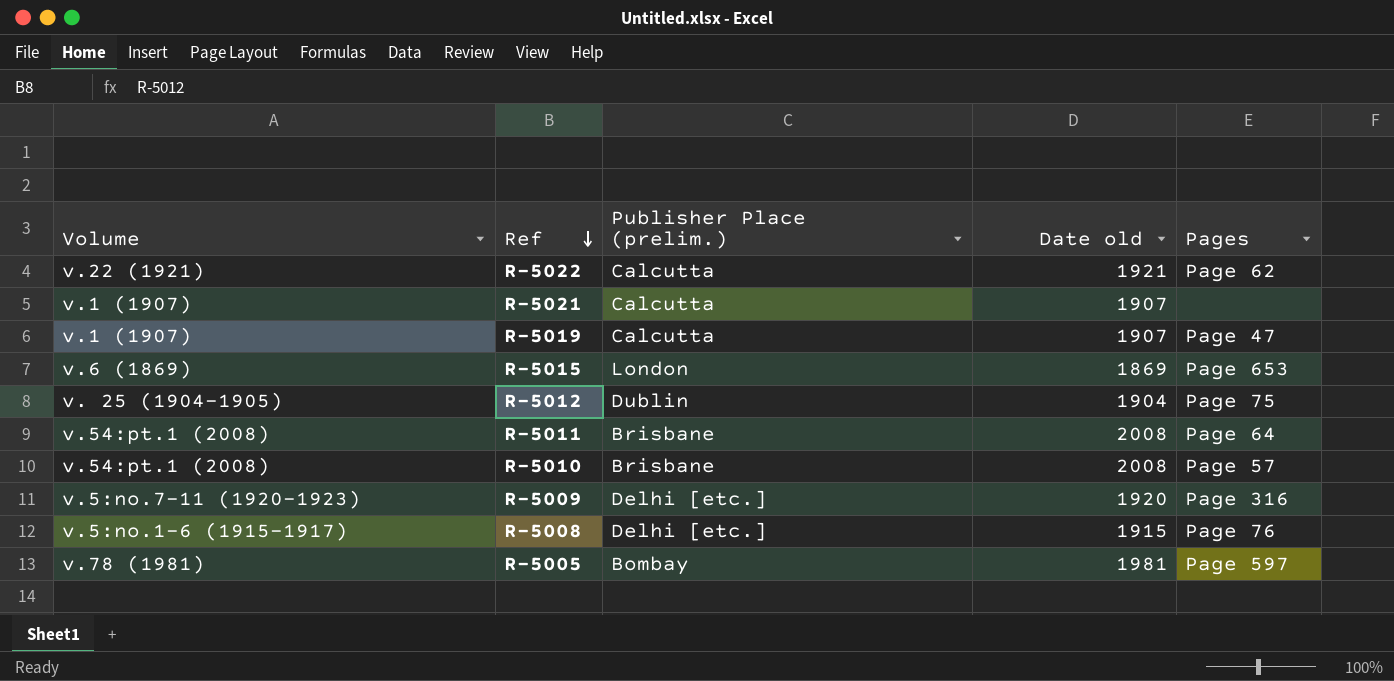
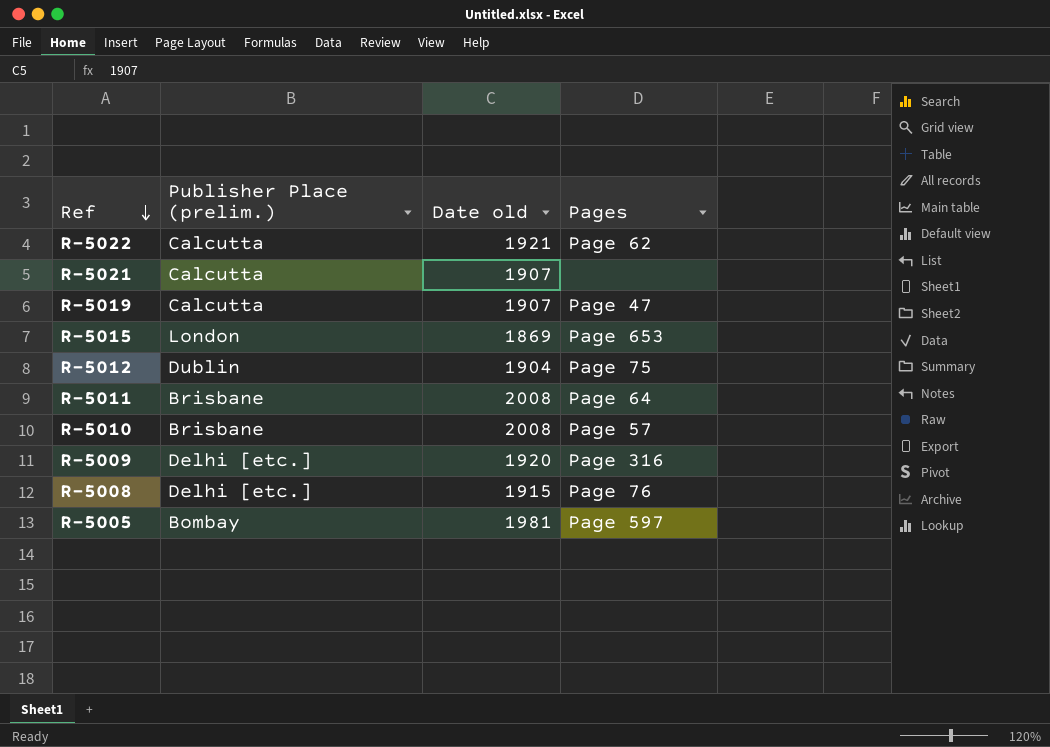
column Volume | position: 1 -> none

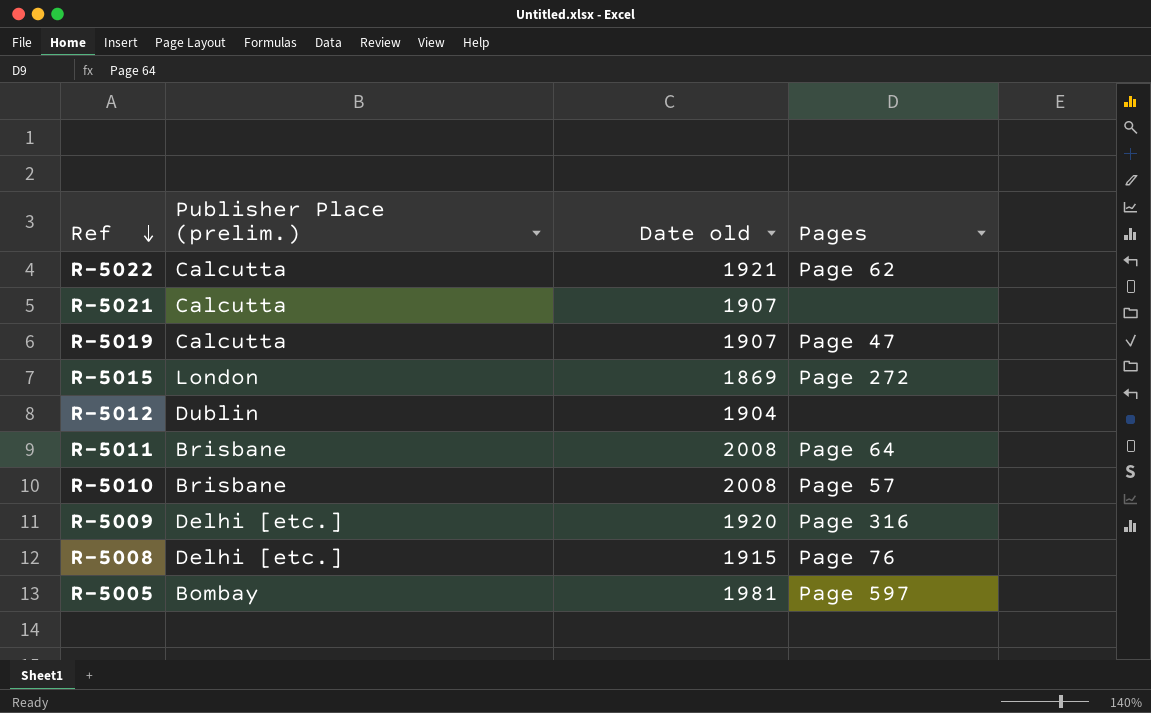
R-5015 | Pages: Page 653 -> Page 272
R-5012 | Pages: Page 75 -> none

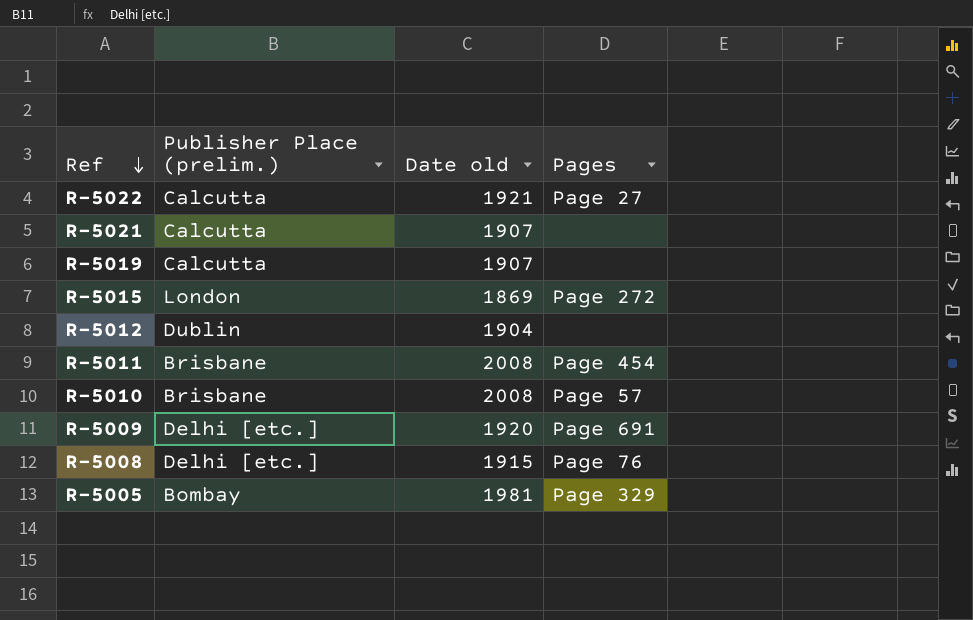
R-5022 | Pages: Page 62 -> Page 27
R-5019 | Pages: Page 47 -> none
R-5011 | Pages: Page 64 -> Page 454
R-5009 | Pages: Page 316 -> Page 691
R-5005 | Pages: Page 597 -> Page 329

